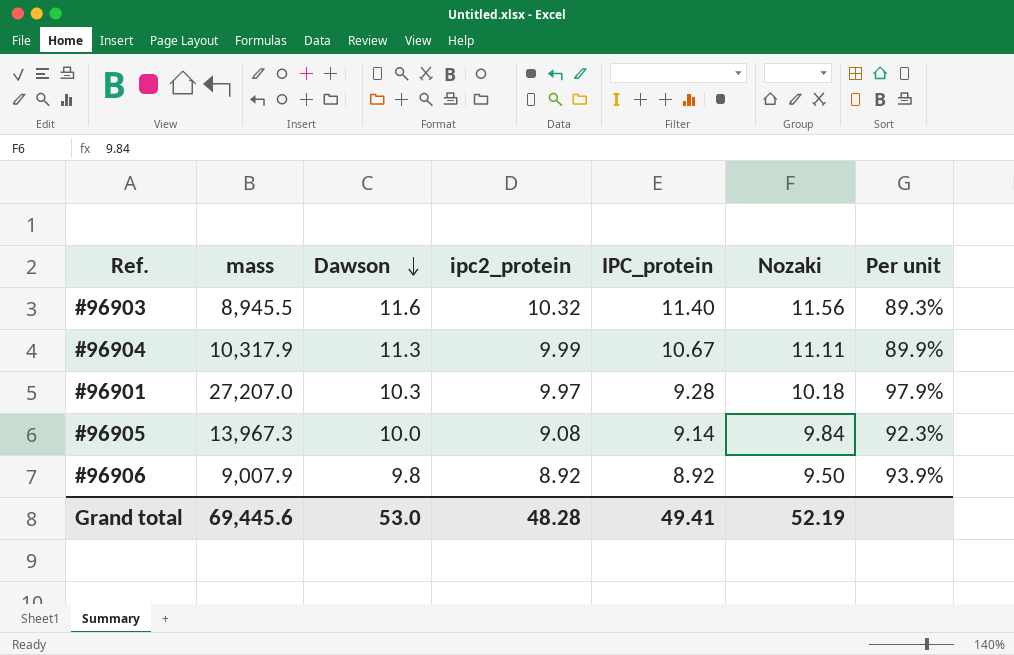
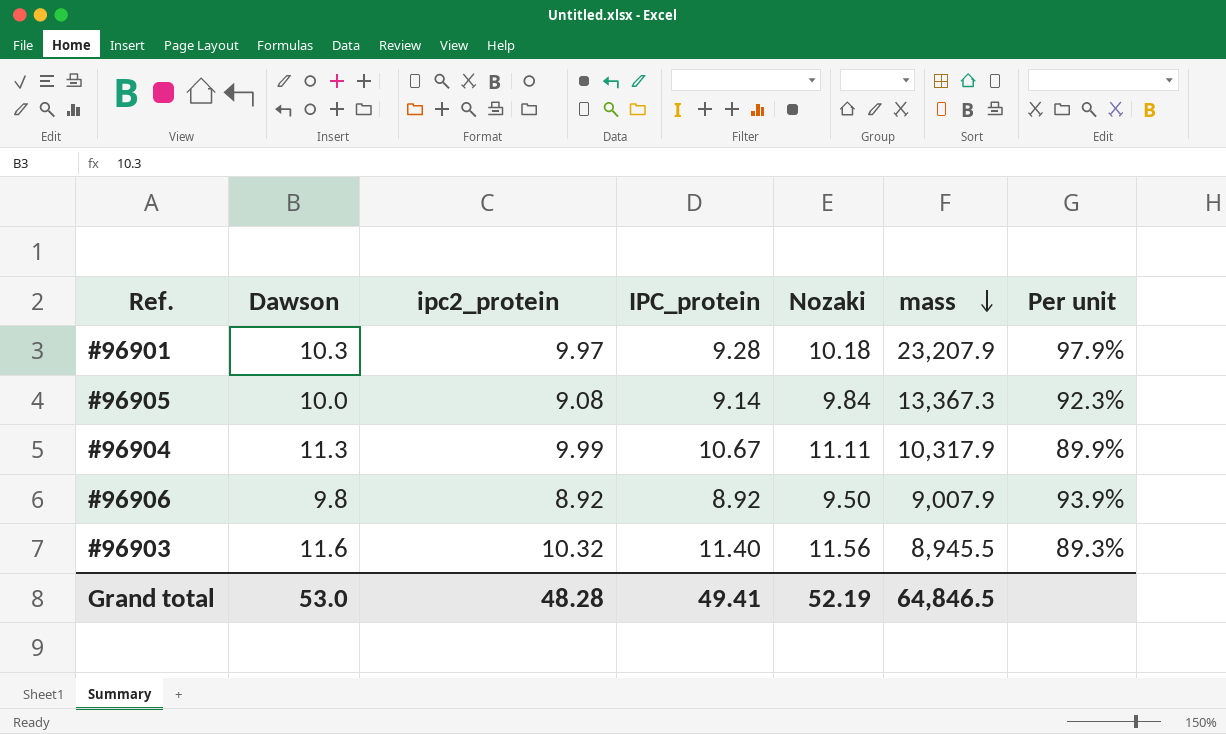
row order: Dawson descending -> mass descending
column mass | position: 2 -> 6
#96901 | mass: 27,207.0 -> 23,207.9
#96905 | mass: 13,967.3 -> 13,367.3
Grand total | mass: 69,445.6 -> 64,846.5

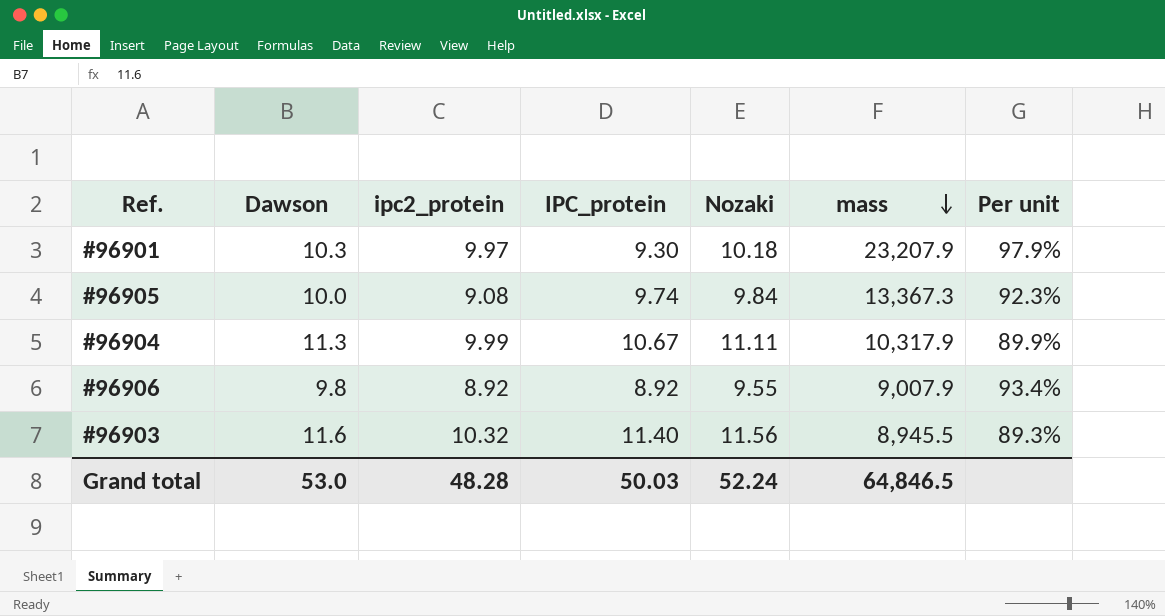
#96901 | IPC_protein: 9.28 -> 9.30
#96905 | IPC_protein: 9.14 -> 9.74
#96906 | Nozaki: 9.50 -> 9.55
#96906 | Per unit: 93.9% -> 93.4%
Grand total | IPC_protein: 49.41 -> 50.03
Grand total | Nozaki: 52.19 -> 52.24

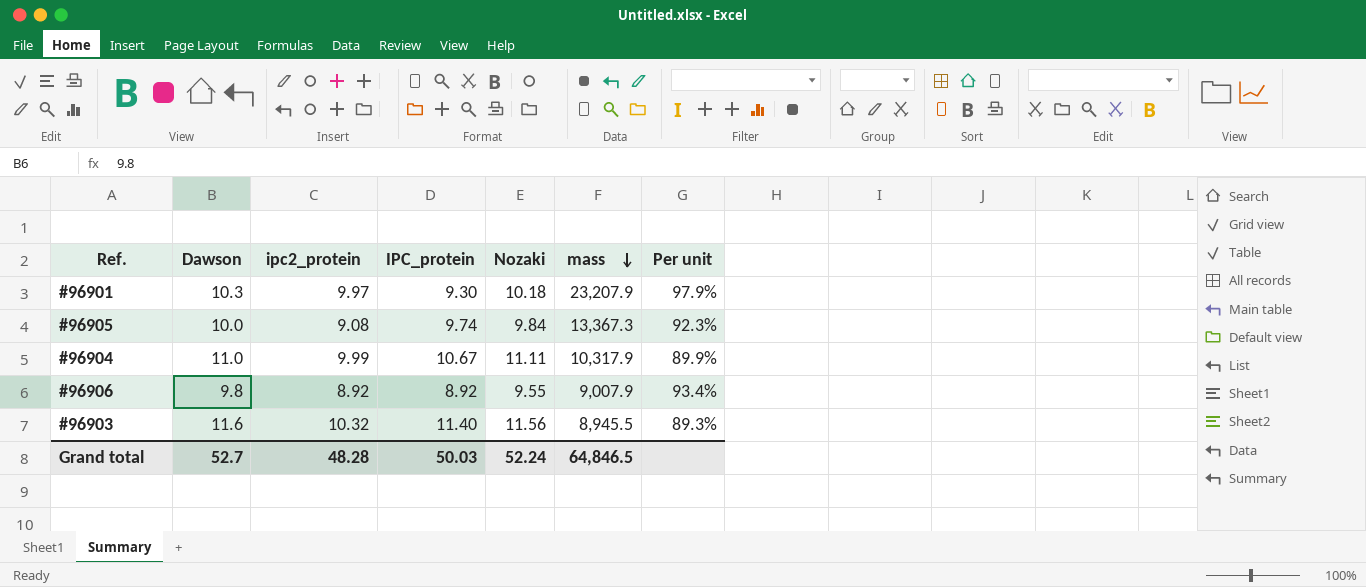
#96904 | Dawson: 11.3 -> 11.0
Grand total | Dawson: 53.0 -> 52.7

